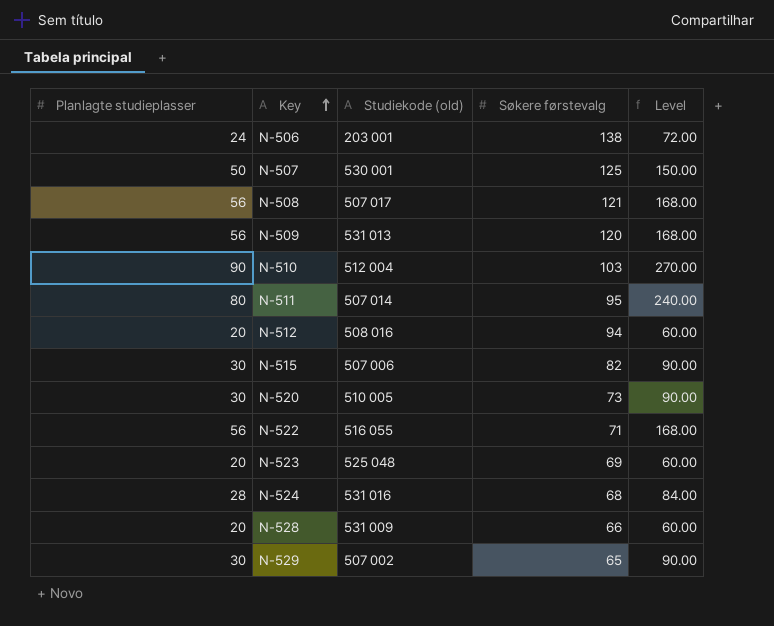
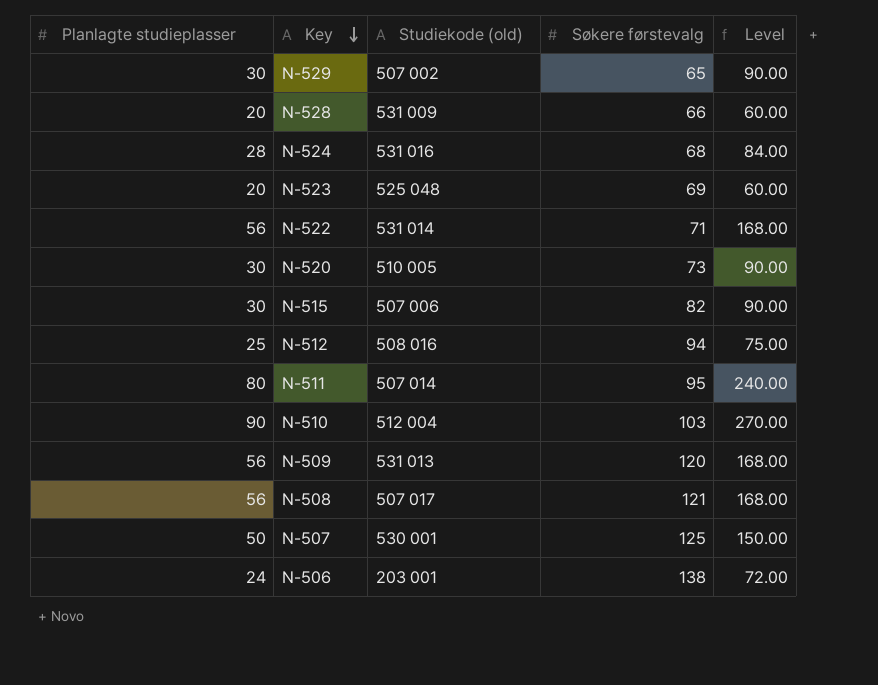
row order: Key ascending -> Key descending
N-522 | Studiekode (old): 516 055 -> 531 014
N-512 | Planlagte studieplasser: 20 -> 25
N-512 | Level: 60.00 -> 75.00

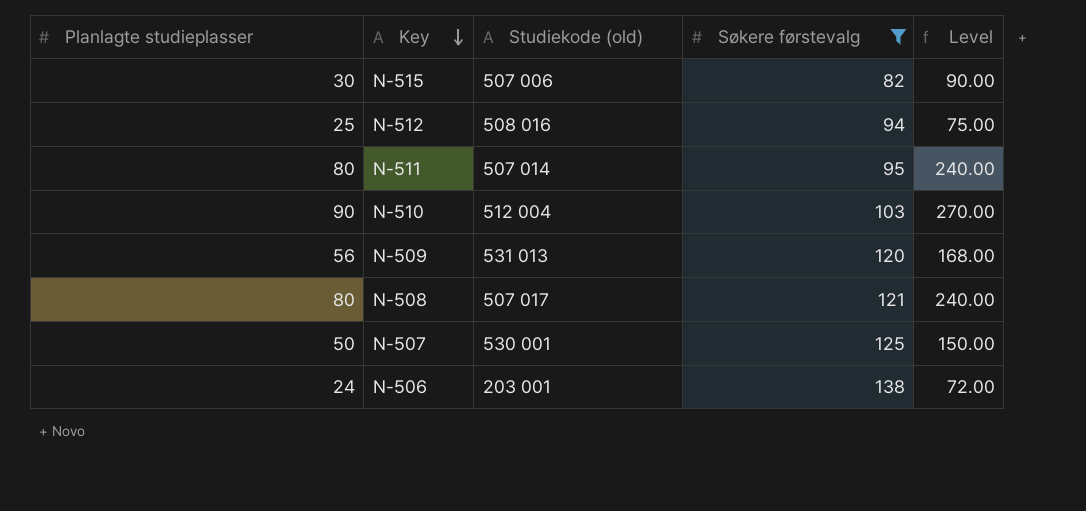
filter: none -> Søkere førstevalg >= 82
N-508 | Planlagte studieplasser: 56 -> 80
N-508 | Level: 168.00 -> 240.00

